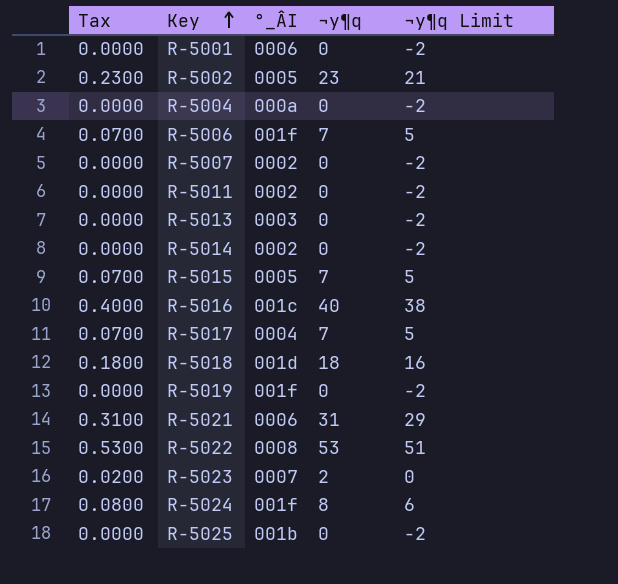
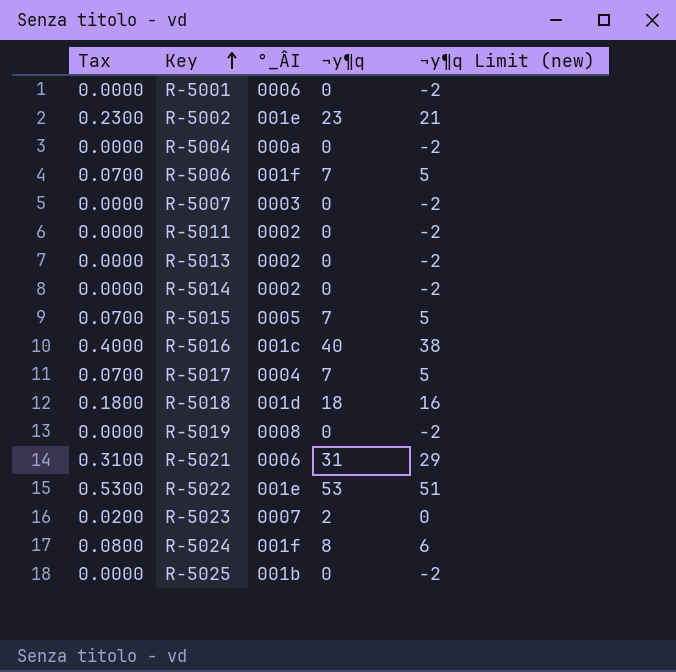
column name: ¬y¶q Limit -> ¬y¶q Limit (new)
R-5002 | °_ÂI: 0005 -> 001e
R-5007 | °_ÂI: 0002 -> 0003
R-5013 | °_ÂI: 0003 -> 0002
R-5019 | °_ÂI: 001f -> 0008
R-5022 | °_ÂI: 0008 -> 001e

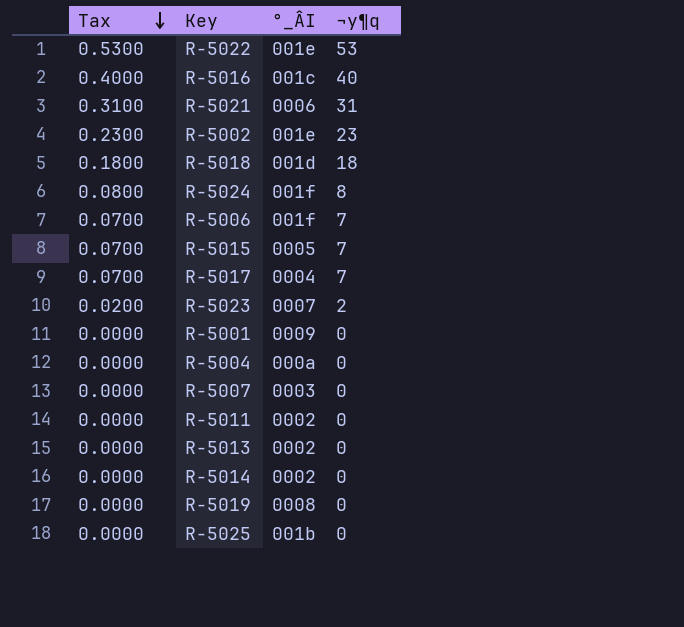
row order: Key ascending -> Tax descending
column ¬y¶q Limit (new) | formula: [¬y¶q] - 2 -> none
R-5001 | °_ÂI: 0006 -> 0009

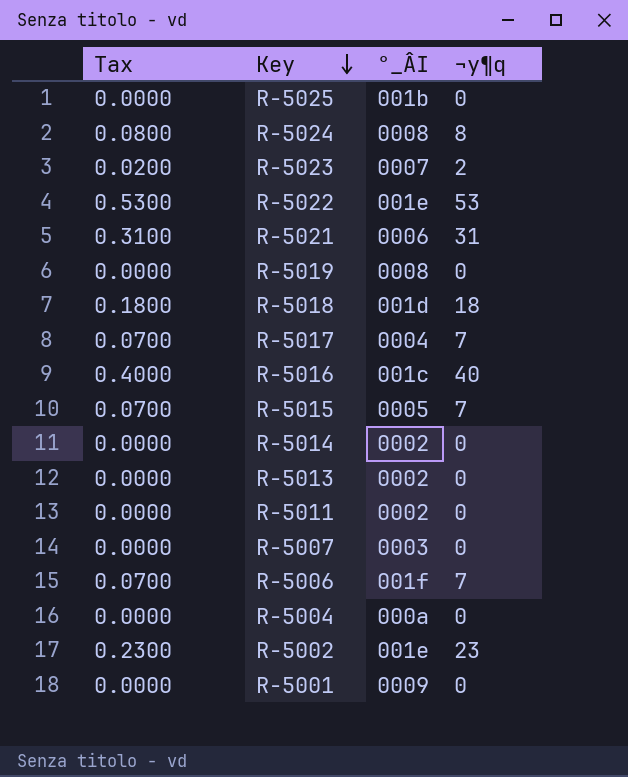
row order: Tax descending -> Key descending
R-5024 | °_ÂI: 001f -> 0008

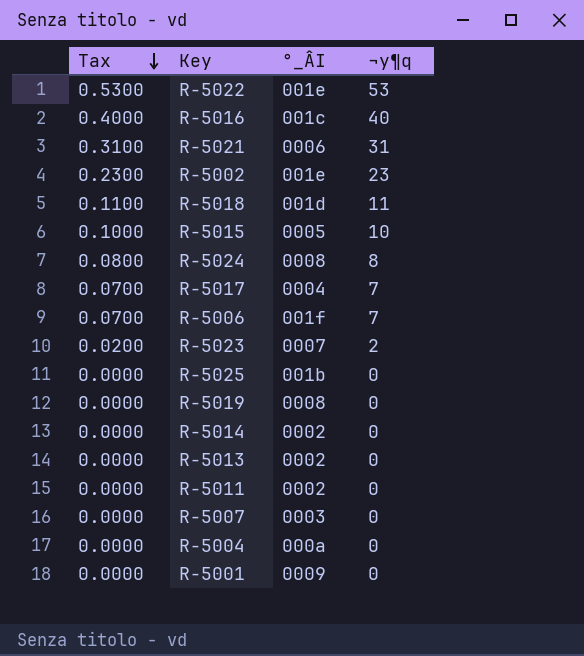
row order: Key descending -> Tax descending
R-5018 | Tax: 0.1800 -> 0.1100
R-5018 | ¬y¶q: 18 -> 11
R-5015 | Tax: 0.0700 -> 0.1000
R-5015 | ¬y¶q: 7 -> 10

